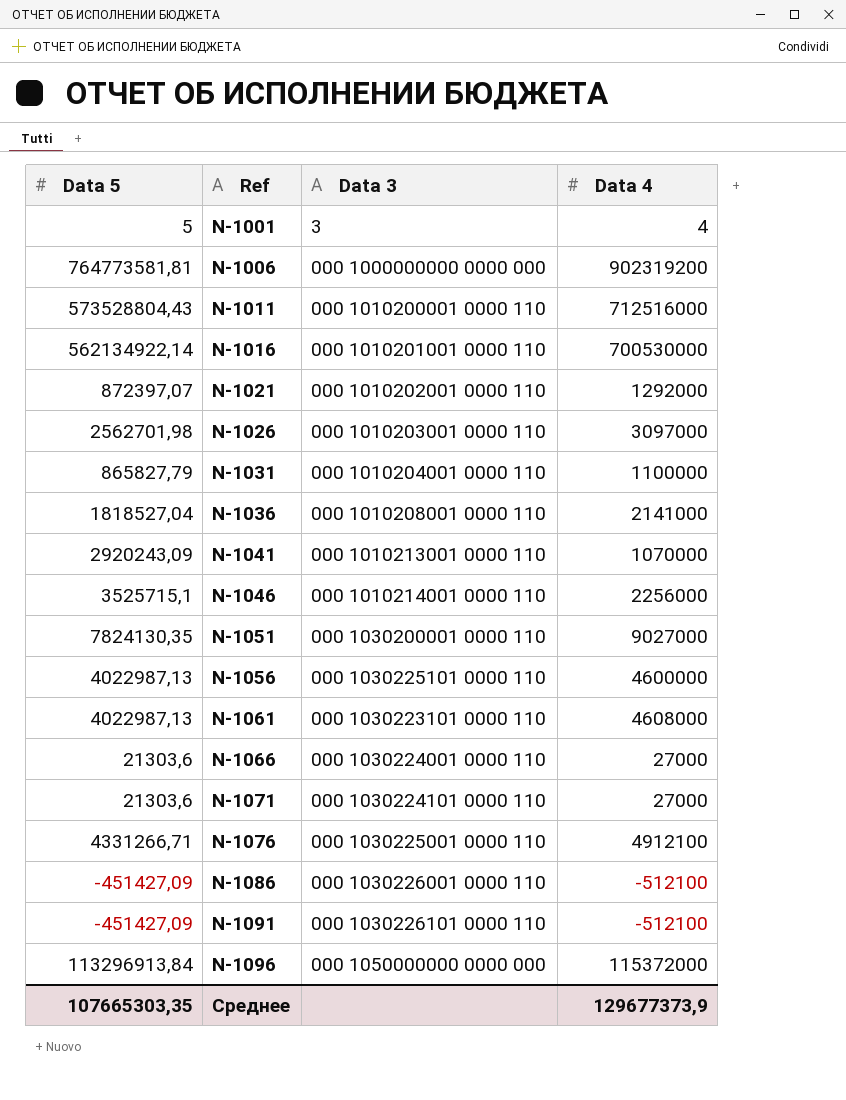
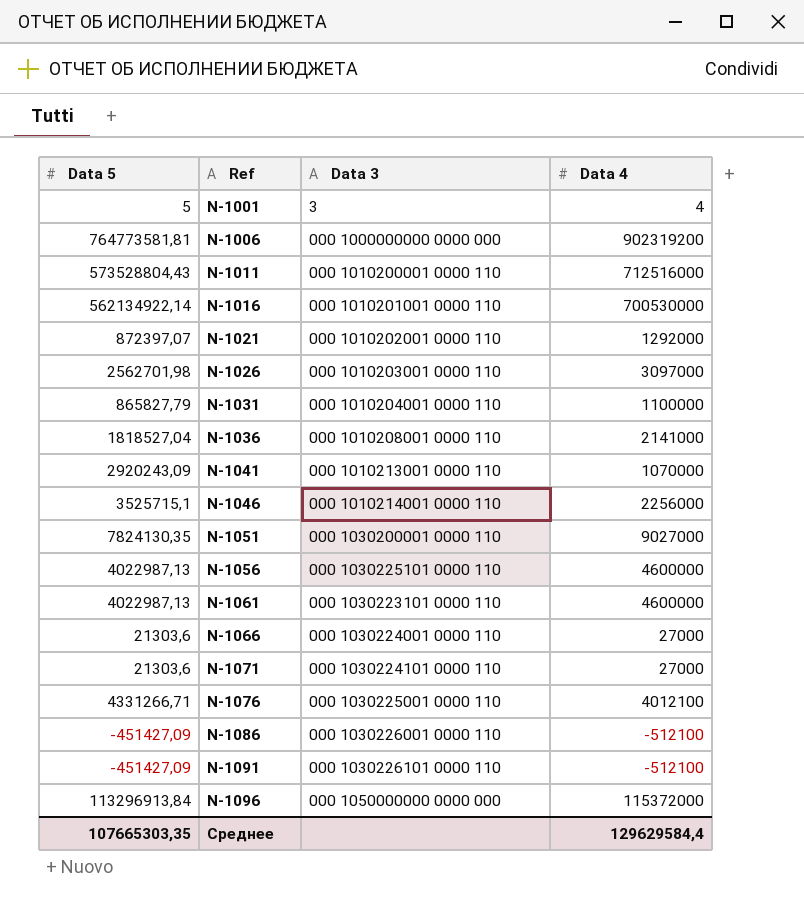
N-1061 | Data 4: 4608000 -> 4600000
N-1076 | Data 4: 4912100 -> 4012100
Среднее | Data 4: 129677373,9 -> 129629584,4

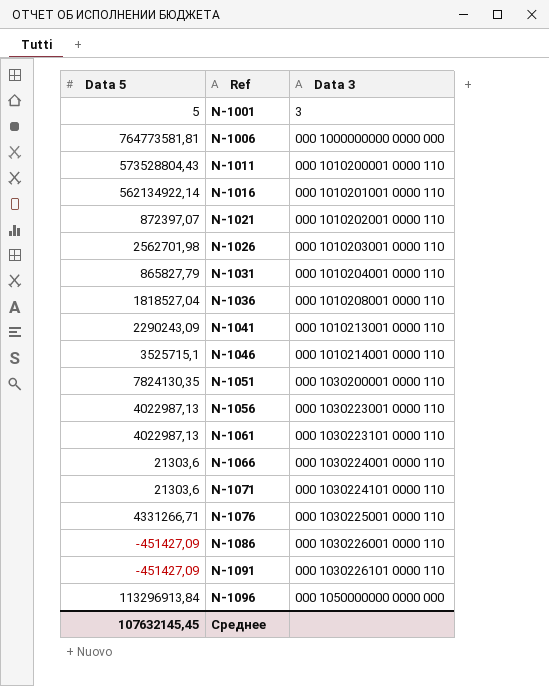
column Data 4 | position: 4 -> none
N-1041 | Data 5: 2920243,09 -> 2290243,09
N-1056 | Data 3: 000 1030225101 0000 110 -> 000 1030223001 0000 110
Среднее | Data 5: 107665303,35 -> 107632145,45

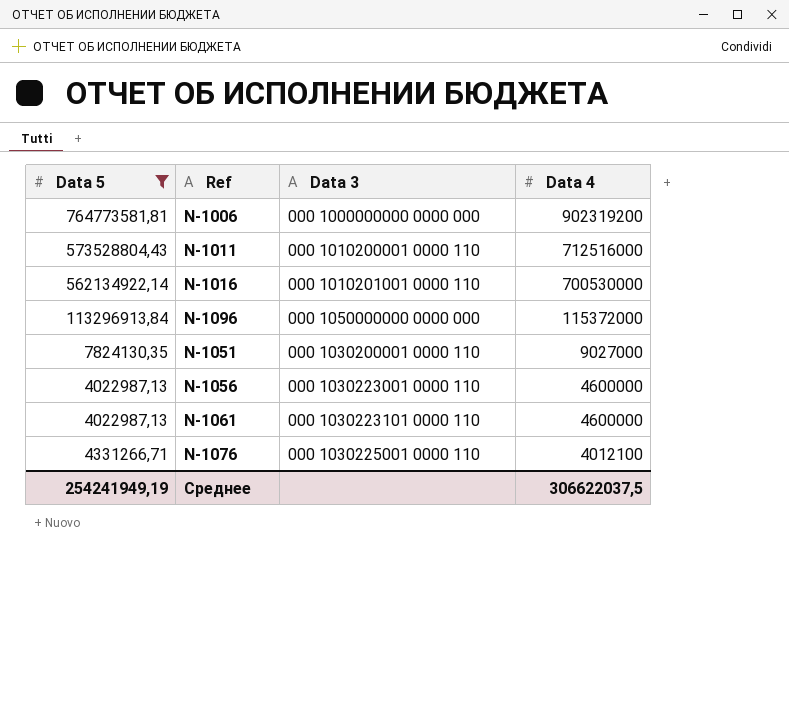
filter: none -> Data 5 >= 4022987,13
row order: Ref ascending -> Data 4 descending
column Data 4 | position: none -> 4
Среднее | Data 5: 107632145,45 -> 254241949,19

